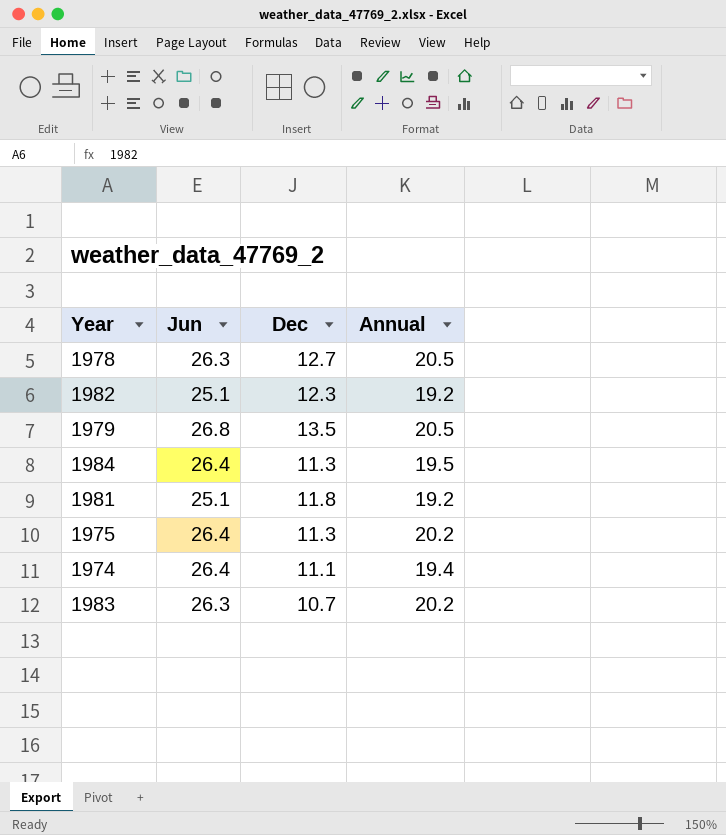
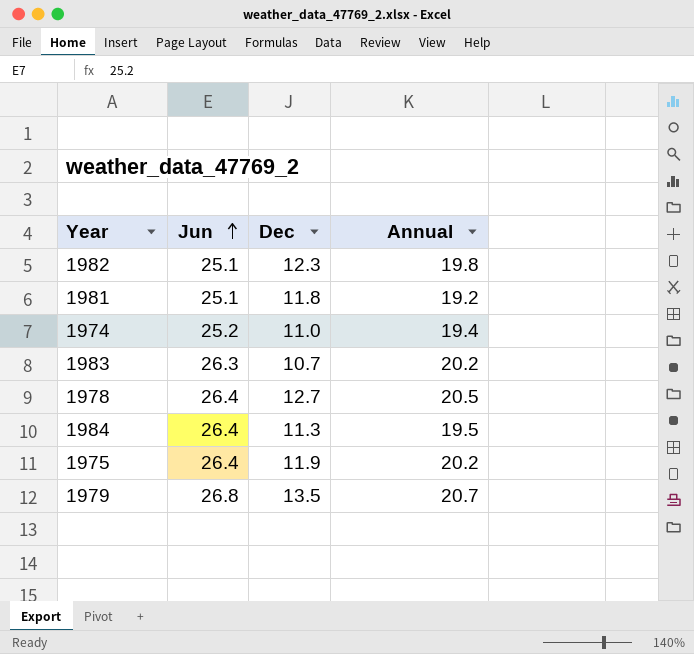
row order: none -> Jun ascending
1982 | Annual: 19.2 -> 19.8
1974 | Jun: 26.4 -> 25.2
1974 | Dec: 11.1 -> 11.0
1978 | Jun: 26.3 -> 26.4
1975 | Dec: 11.3 -> 11.9
1979 | Annual: 20.5 -> 20.7

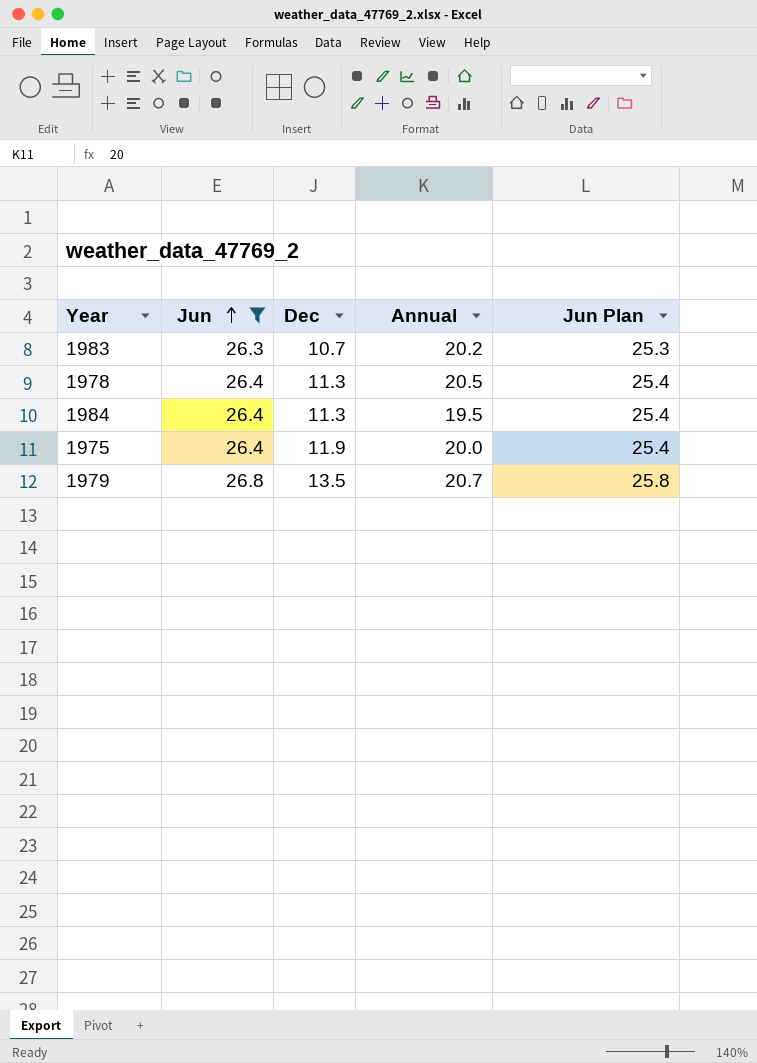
filter: none -> Jun >= 26.3
column Jun Plan | formula: none -> [Jun] - 1
1978 | Dec: 12.7 -> 11.3
1975 | Annual: 20.2 -> 20.0

